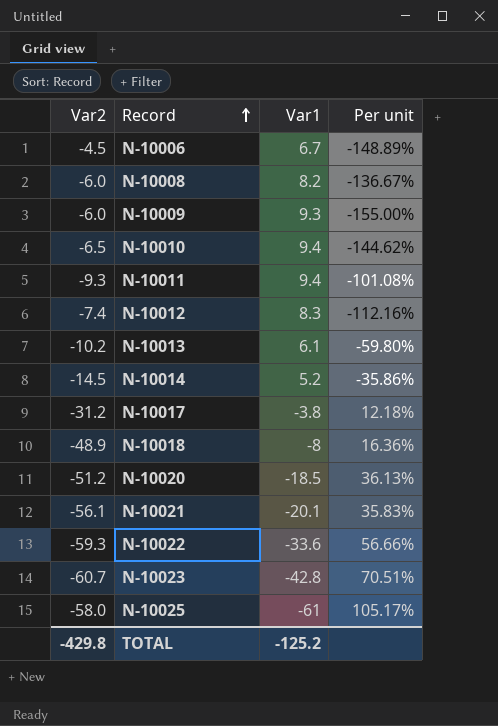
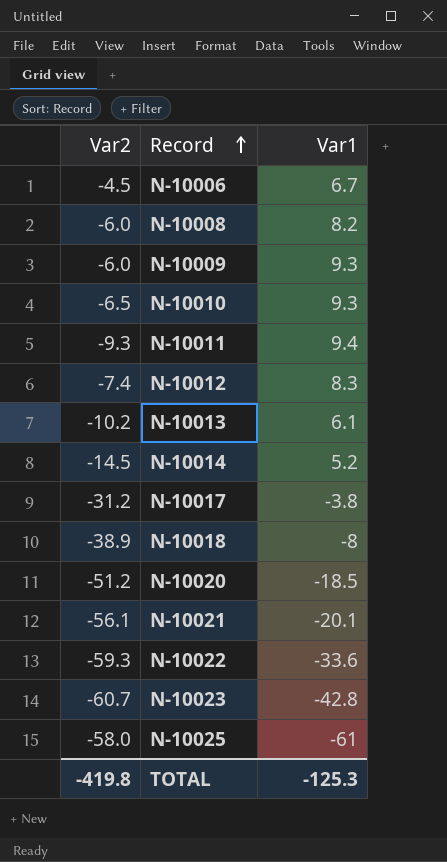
column Per unit | formula: [Var1] / [Var2] -> none
N-10010 | Var1: 9.4 -> 9.3
N-10018 | Var2: -48.9 -> -38.9
TOTAL | Var2: -429.8 -> -419.8
TOTAL | Var1: -125.2 -> -125.3

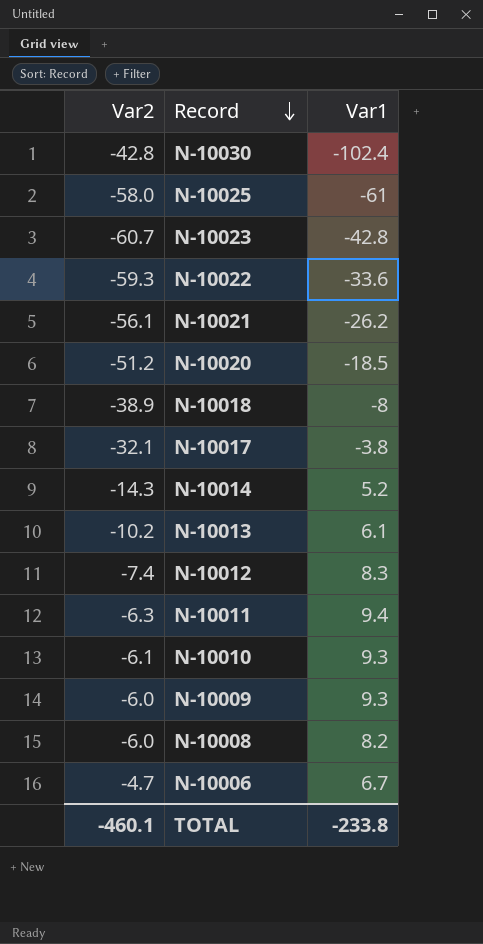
row order: Record ascending -> Record descending
row N-10030: none -> -42.8 | -102.4
N-10021 | Var1: -20.1 -> -26.2
N-10017 | Var2: -31.2 -> -32.1
N-10014 | Var2: -14.5 -> -14.3
N-10011 | Var2: -9.3 -> -6.3
N-10010 | Var2: -6.5 -> -6.1
N-10006 | Var2: -4.5 -> -4.7
TOTAL | Var2: -419.8 -> -460.1
TOTAL | Var1: -125.3 -> -233.8

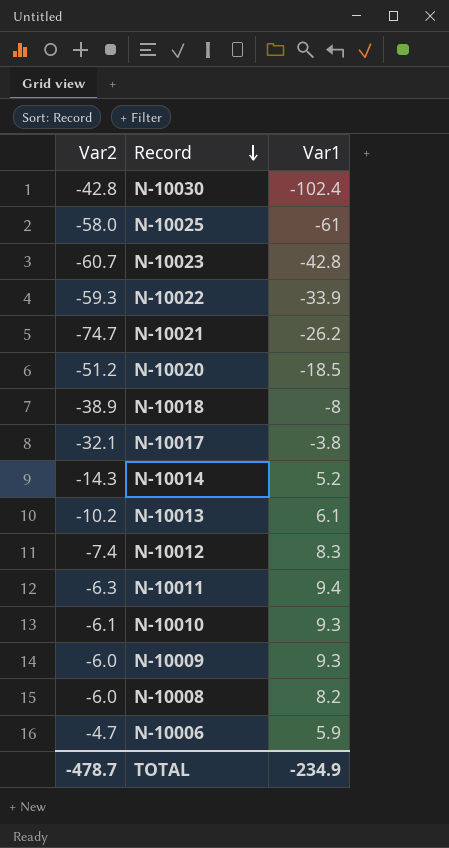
N-10022 | Var1: -33.6 -> -33.9
N-10021 | Var2: -56.1 -> -74.7
N-10006 | Var1: 6.7 -> 5.9
TOTAL | Var2: -460.1 -> -478.7
TOTAL | Var1: -233.8 -> -234.9

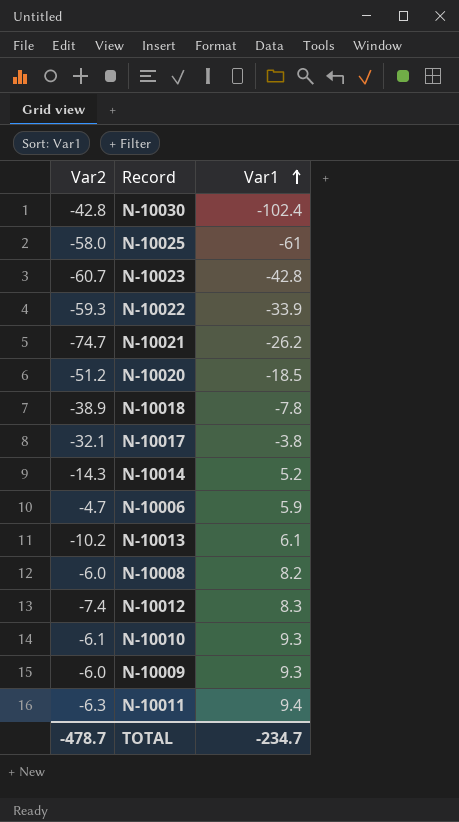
row order: Record descending -> Var1 ascending
N-10018 | Var1: -8 -> -7.8
TOTAL | Var1: -234.9 -> -234.7

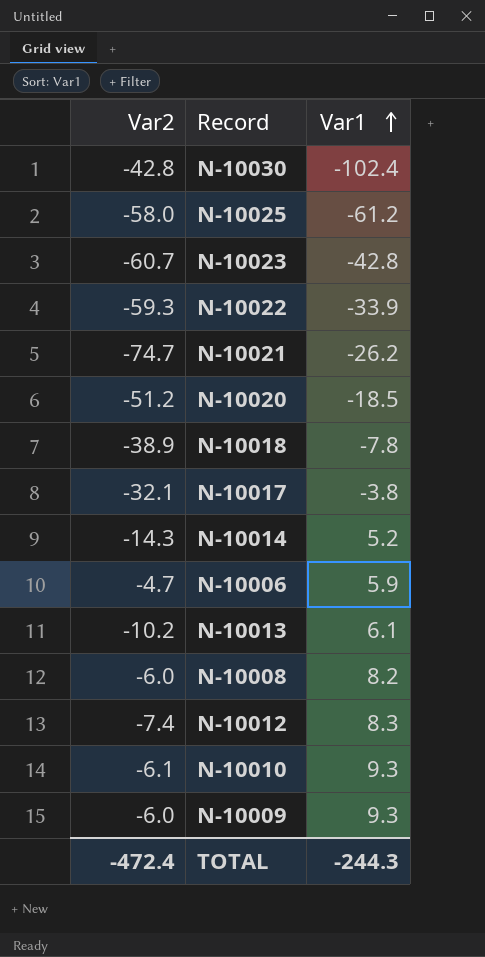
row N-10011: -6.3 | 9.4 -> none
N-10025 | Var1: -61 -> -61.2
TOTAL | Var2: -478.7 -> -472.4
TOTAL | Var1: -234.7 -> -244.3

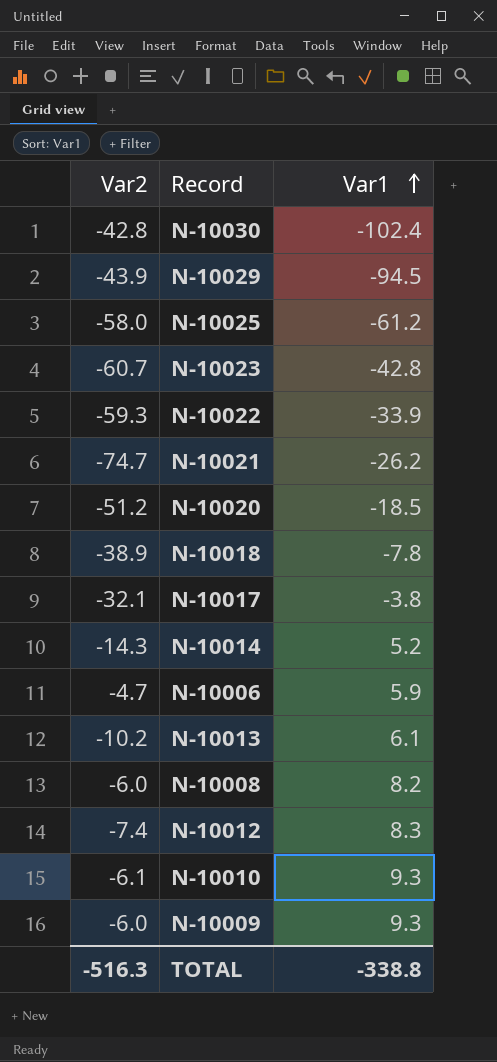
row N-10029: none -> -43.9 | -94.5
TOTAL | Var2: -472.4 -> -516.3
TOTAL | Var1: -244.3 -> -338.8

